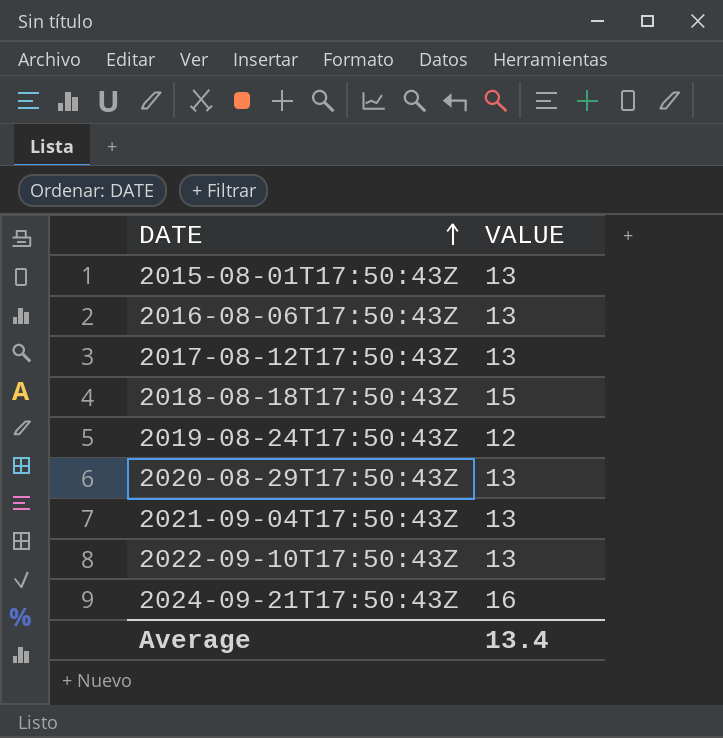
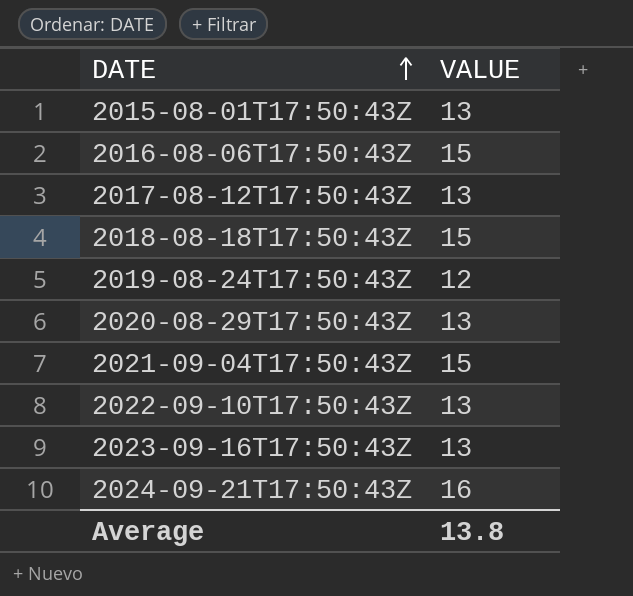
2016-08-06T17:50:43Z | VALUE: 13 -> 15
2021-09-04T17:50:43Z | VALUE: 13 -> 15
row 2023-09-16T17:50:43Z: none -> 13
Average | VALUE: 13.4 -> 13.8

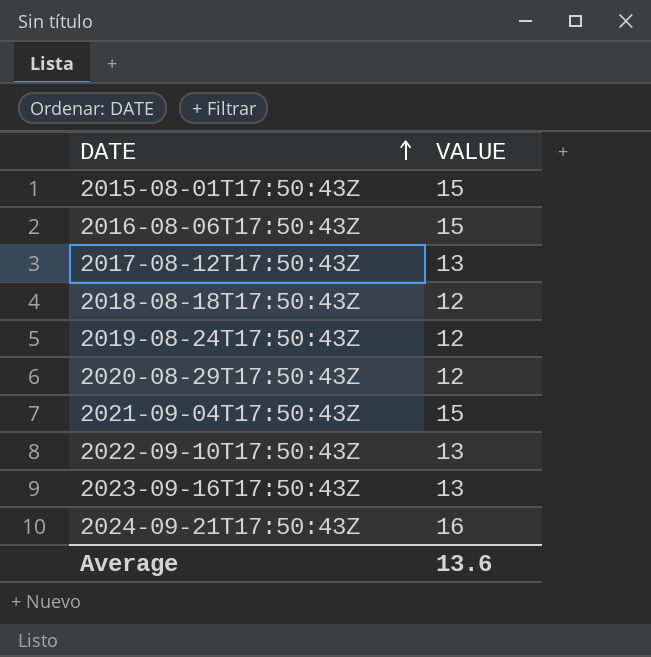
2015-08-01T17:50:43Z | VALUE: 13 -> 15
2018-08-18T17:50:43Z | VALUE: 15 -> 12
2020-08-29T17:50:43Z | VALUE: 13 -> 12
Average | VALUE: 13.8 -> 13.6

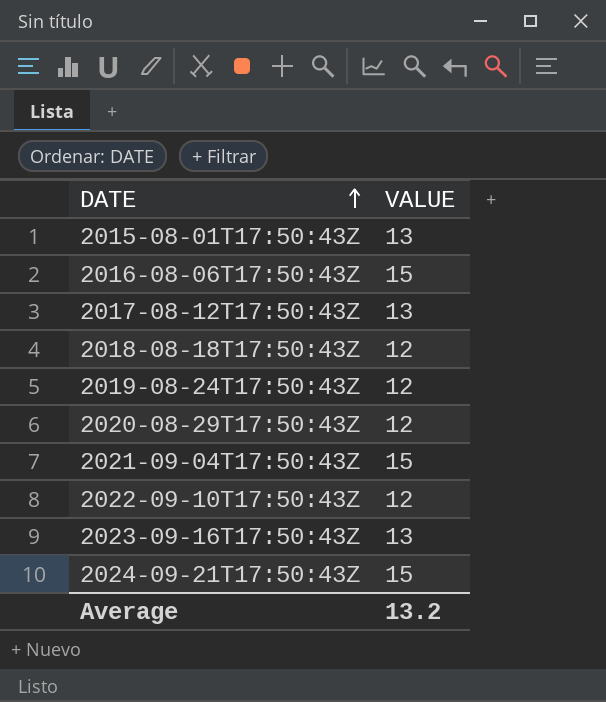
2015-08-01T17:50:43Z | VALUE: 15 -> 13
2022-09-10T17:50:43Z | VALUE: 13 -> 12
2024-09-21T17:50:43Z | VALUE: 16 -> 15
Average | VALUE: 13.6 -> 13.2

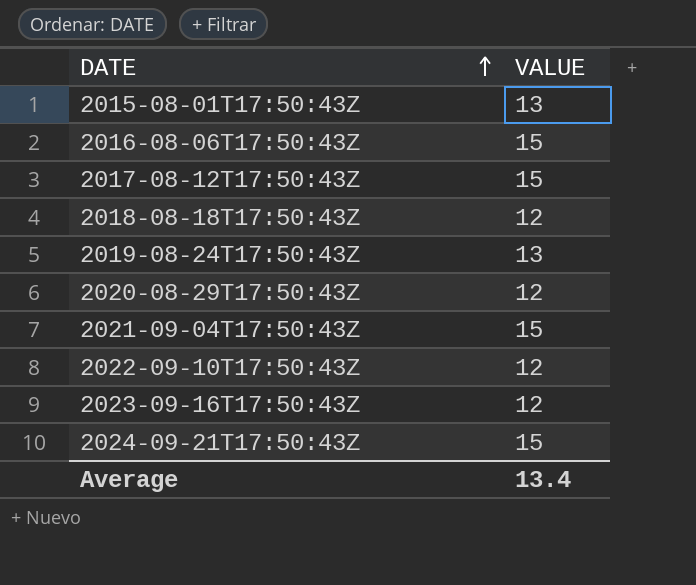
2017-08-12T17:50:43Z | VALUE: 13 -> 15
2019-08-24T17:50:43Z | VALUE: 12 -> 13
2023-09-16T17:50:43Z | VALUE: 13 -> 12
Average | VALUE: 13.2 -> 13.4

